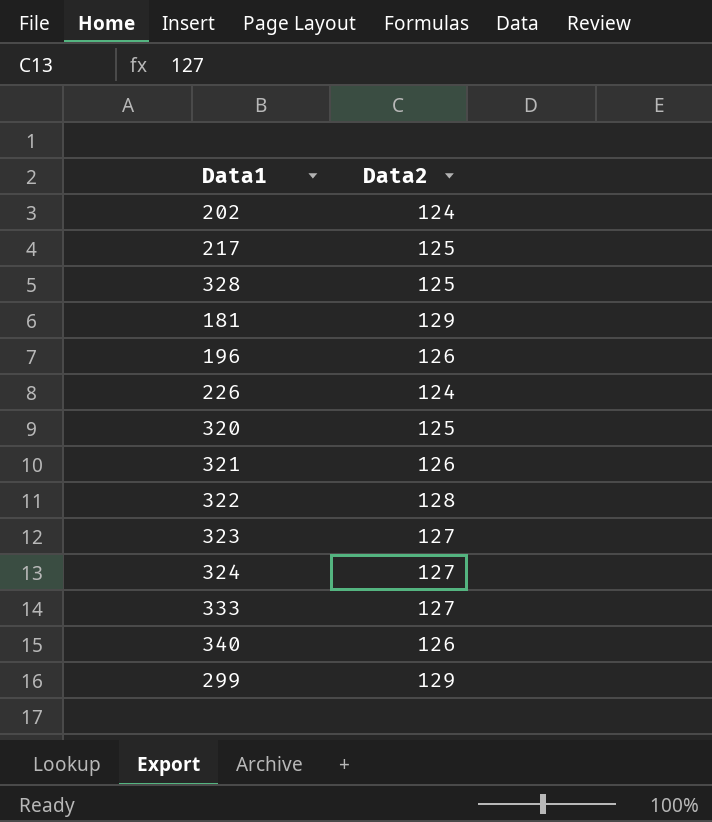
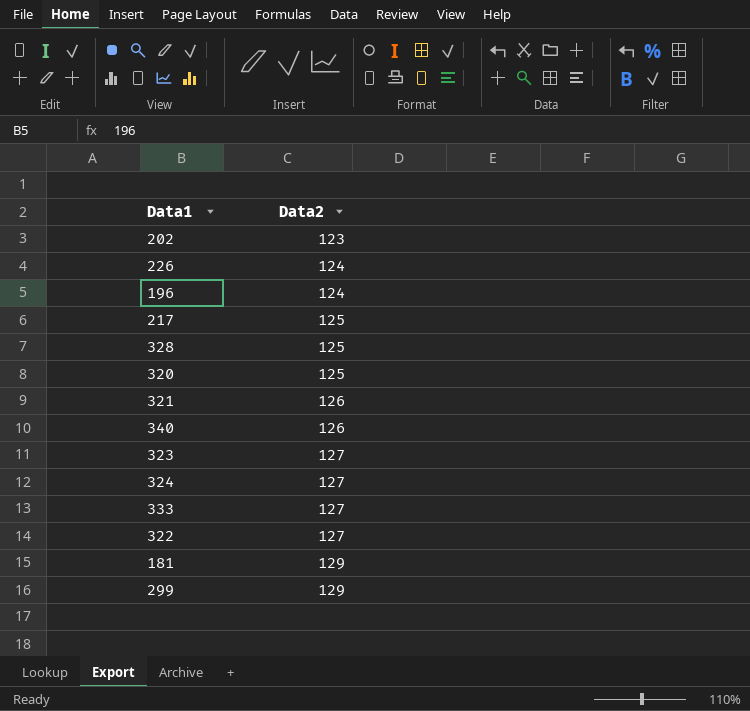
row order: none -> Data2 ascending
202 | Data2: 124 -> 123
196 | Data2: 126 -> 124
322 | Data2: 128 -> 127

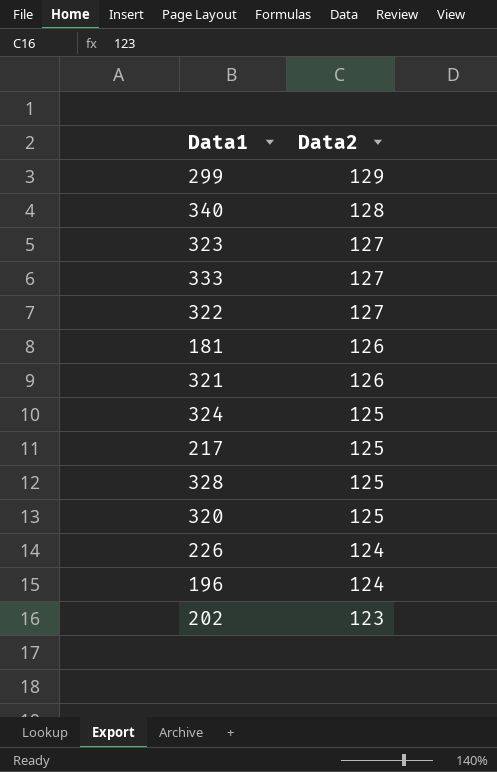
row order: Data2 ascending -> Data2 descending
340 | Data2: 126 -> 128
181 | Data2: 129 -> 126
324 | Data2: 127 -> 125

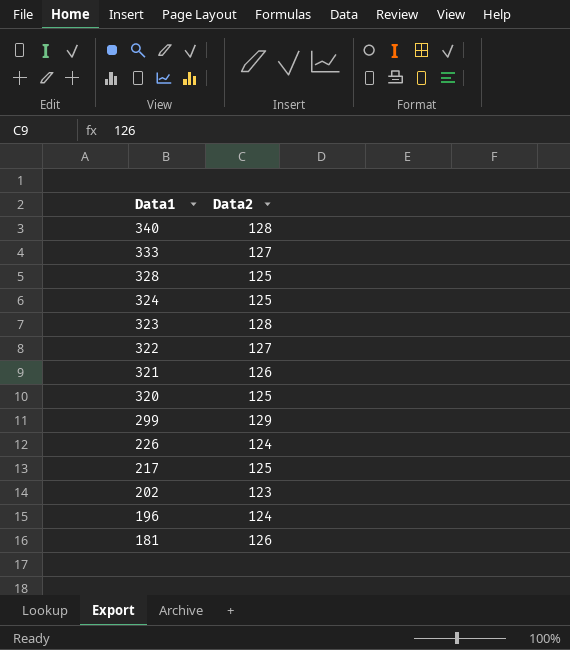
row order: Data2 descending -> Data1 descending
323 | Data2: 127 -> 128

